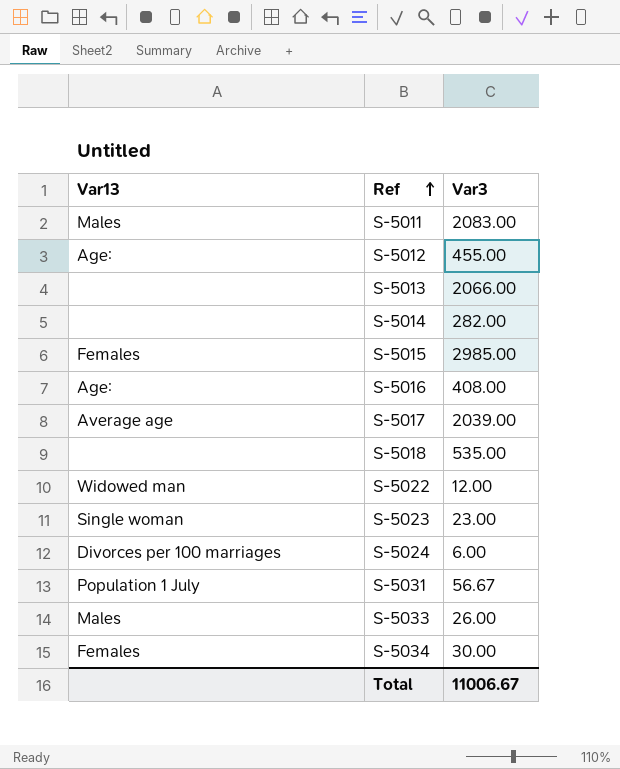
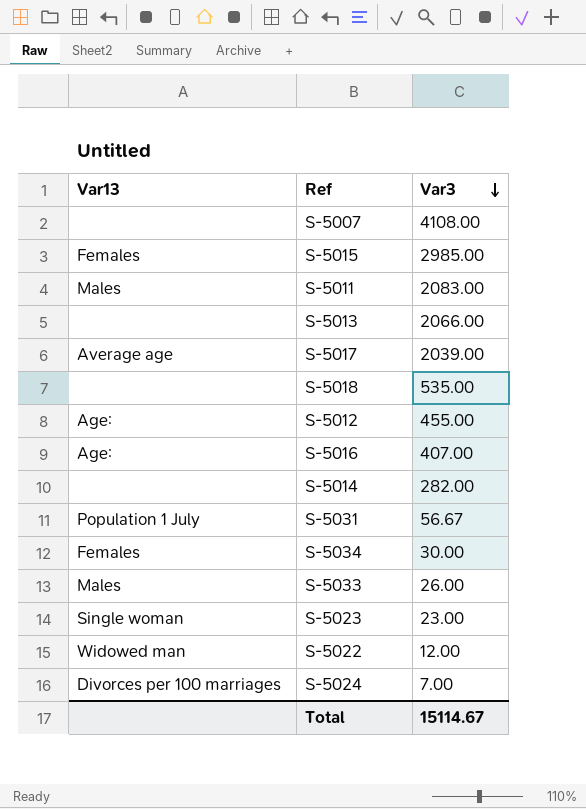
row order: Ref ascending -> Var3 descending
row S-5007: none -> none | 4108.00
S-5016 | Var3: 408.00 -> 407.00
S-5024 | Var3: 6.00 -> 7.00
Total | Var3: 11006.67 -> 15114.67

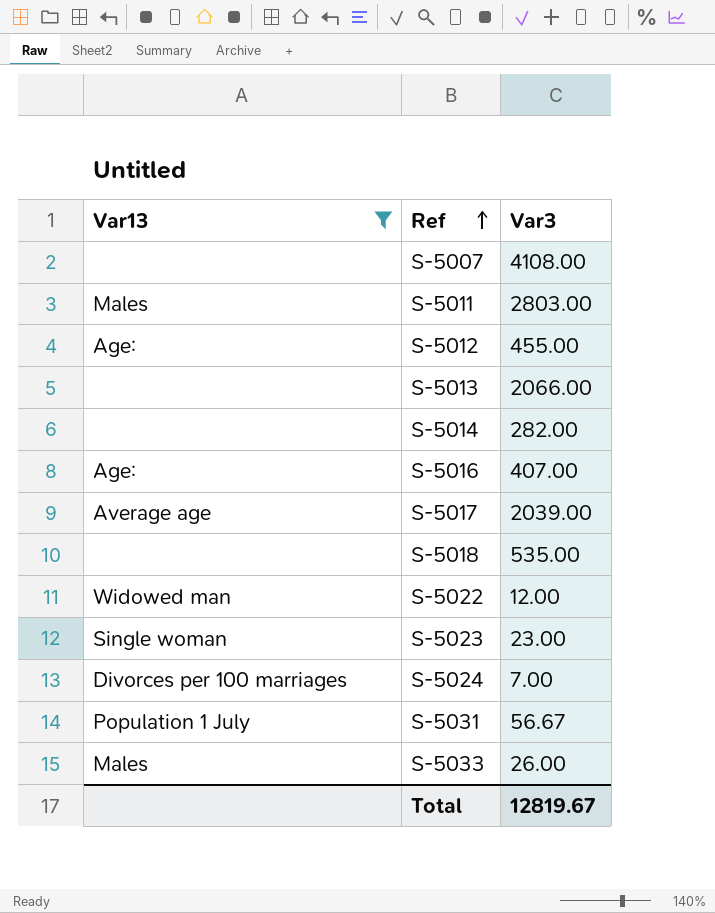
filter: none -> Var13 != Females
row order: Var3 descending -> Ref ascending
S-5011 | Var3: 2083.00 -> 2803.00
Total | Var3: 15114.67 -> 12819.67

